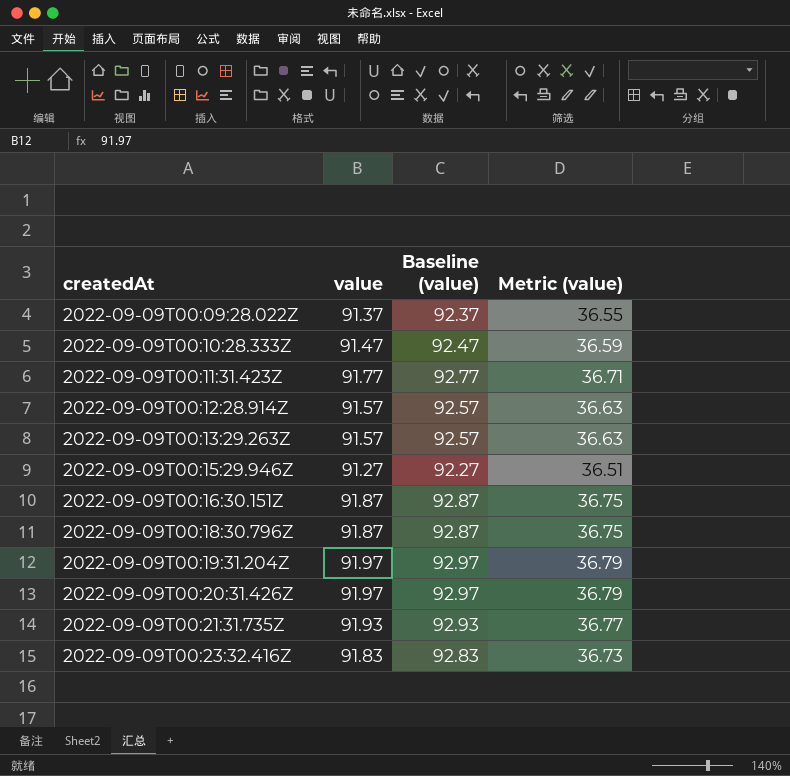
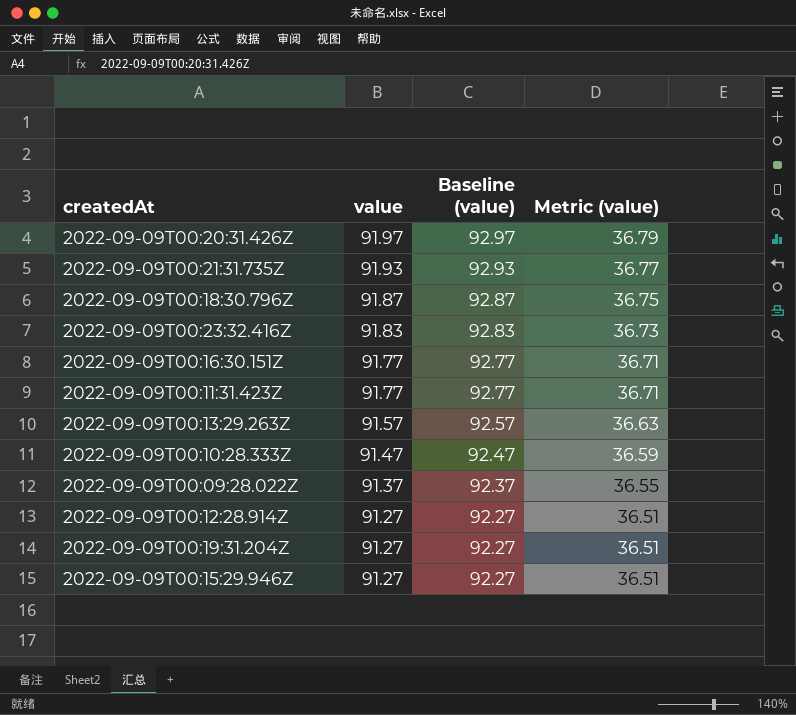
row order: createdAt ascending -> value descending
2022-09-09T00:16:30.151Z | value: 91.87 -> 91.77
2022-09-09T00:16:30.151Z | Baseline (value): 92.87 -> 92.77
2022-09-09T00:16:30.151Z | Metric (value): 36.75 -> 36.71
2022-09-09T00:12:28.914Z | value: 91.57 -> 91.27
2022-09-09T00:12:28.914Z | Baseline (value): 92.57 -> 92.27
2022-09-09T00:12:28.914Z | Metric (value): 36.63 -> 36.51
2022-09-09T00:19:31.204Z | value: 91.97 -> 91.27
2022-09-09T00:19:31.204Z | Baseline (value): 92.97 -> 92.27
2022-09-09T00:19:31.204Z | Metric (value): 36.79 -> 36.51

